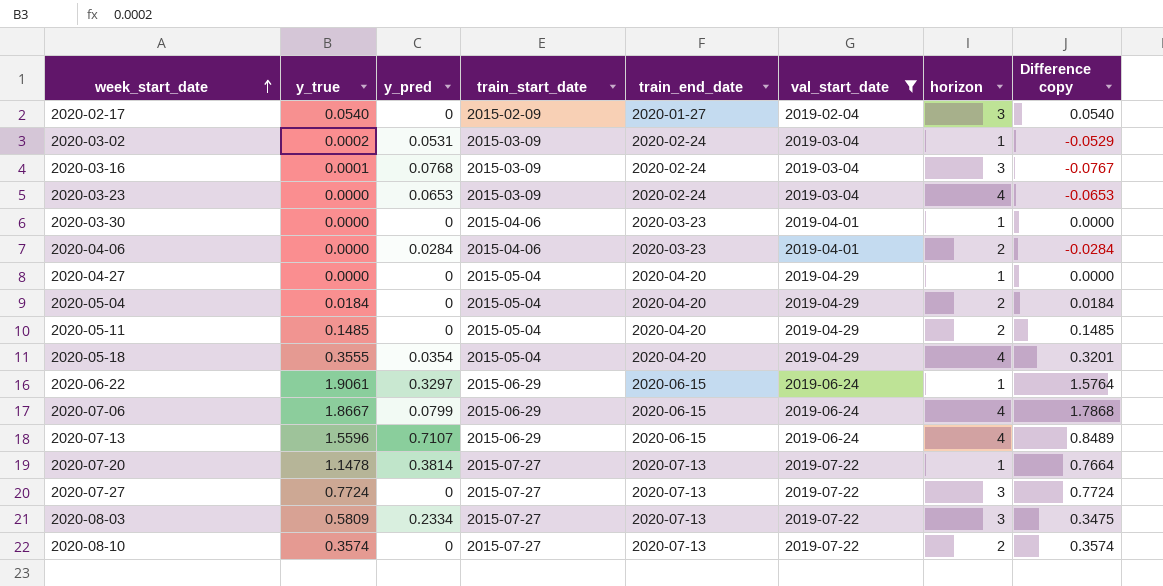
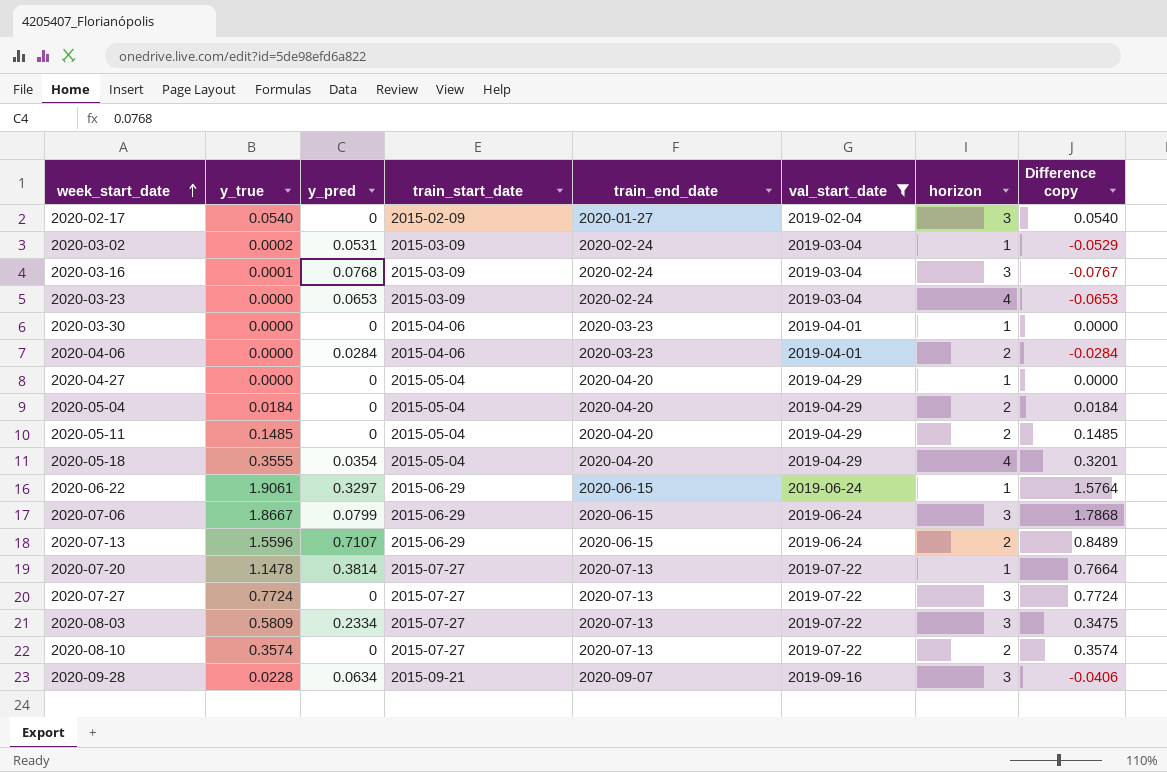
2020-07-06 | horizon: 4 -> 3
2020-07-13 | horizon: 4 -> 2
row 2020-09-28: none -> 0.0228 | 0.0634 | 2015-09-21 | 2020-09-07 | 2019-09-16 | 3 | -0.0406

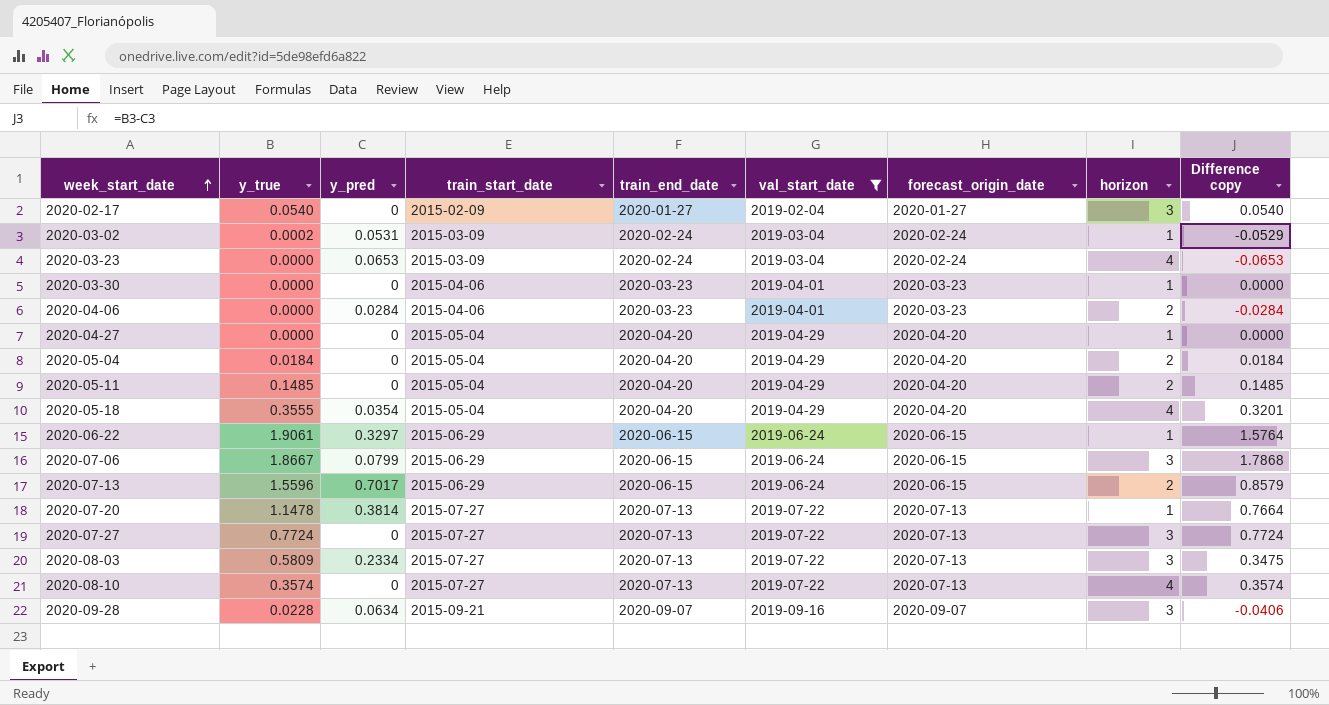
column forecast_origin_date | position: none -> 7
row 2020-03-16: 0.0001 | 0.0768 | 2015-03-09 | 2020-02-24 | 2019-03-04 | 3 | -0.0767 -> none
2020-07-13 | y_pred: 0.7107 -> 0.7017
2020-07-13 | Difference copy: 0.8489 -> 0.8579
2020-08-10 | horizon: 2 -> 4

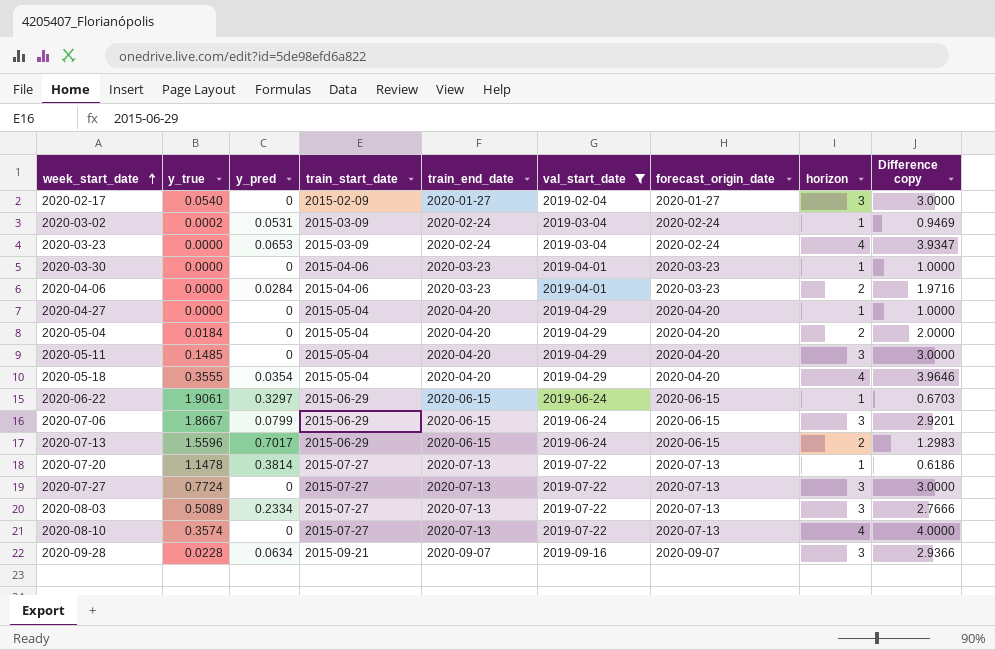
column Difference copy | formula: [y_true] - [y_pred] -> [horizon] - [y_pred]
2020-05-11 | horizon: 2 -> 3
2020-08-03 | y_true: 0.5809 -> 0.5089

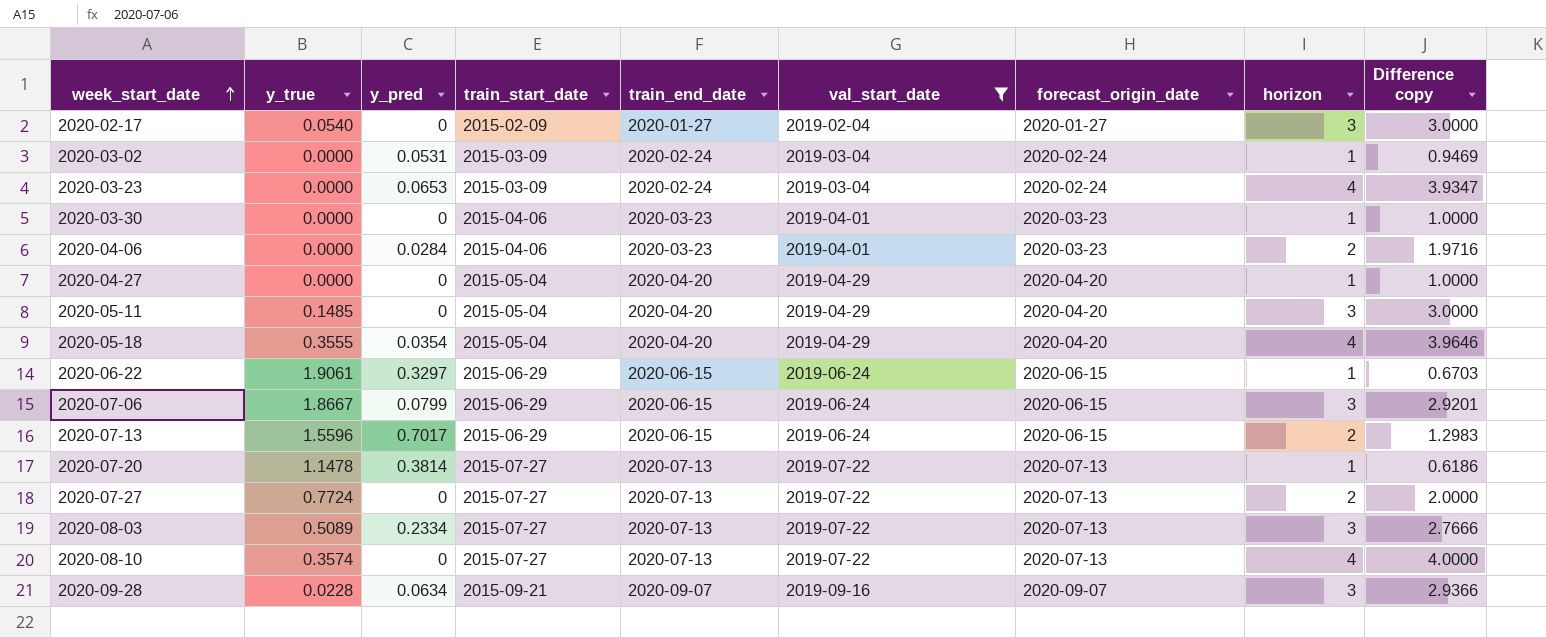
row 2020-05-04: 0.0184 | 0 | 2015-05-04 | 2020-04-20 | 2019-04-29 | 2020-04-20 | 2 | 2.0000 -> none
2020-03-02 | y_true: 0.0002 -> 0.0000
2020-07-27 | horizon: 3 -> 2
2020-07-27 | Difference copy: 3.0000 -> 2.0000

